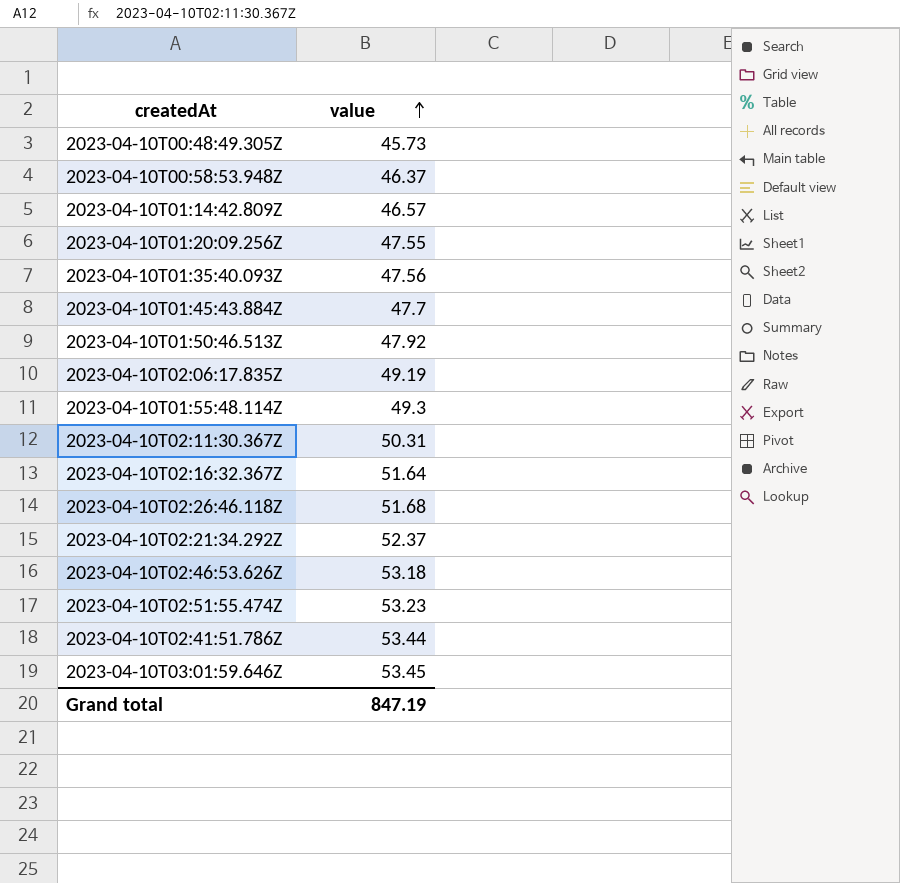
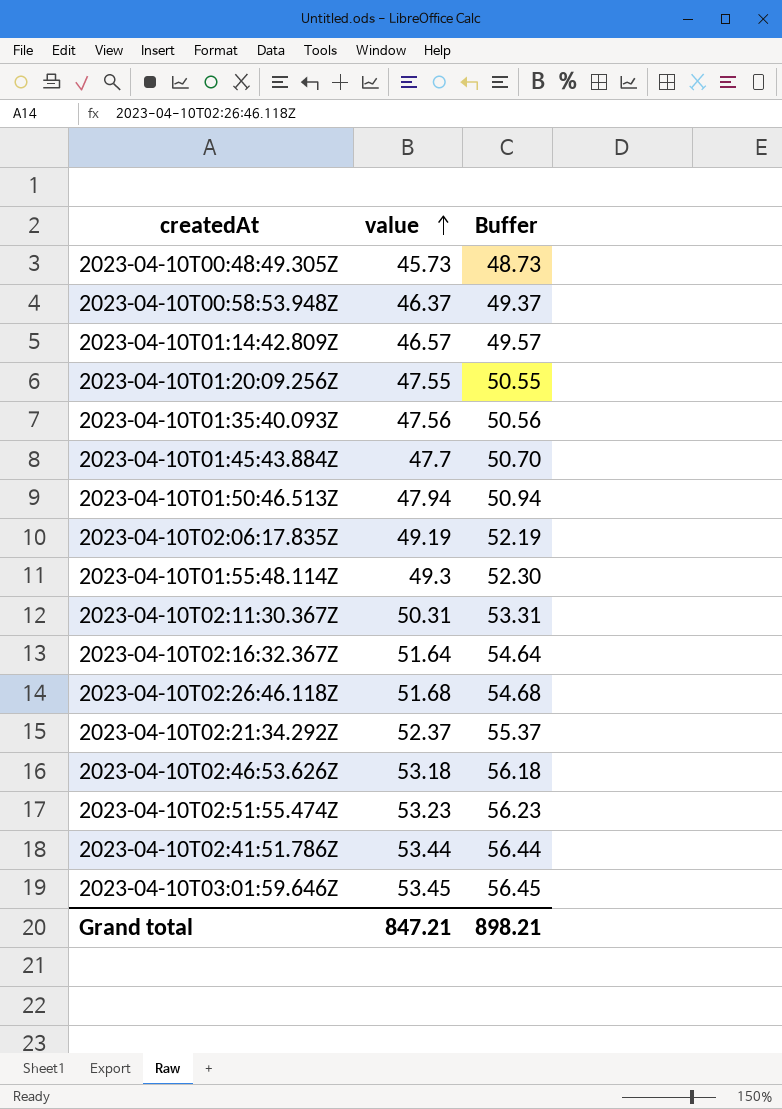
column Buffer | formula: none -> [value] + 3
2023-04-10T01:50:46.513Z | value: 47.92 -> 47.94
Grand total | value: 847.19 -> 847.21

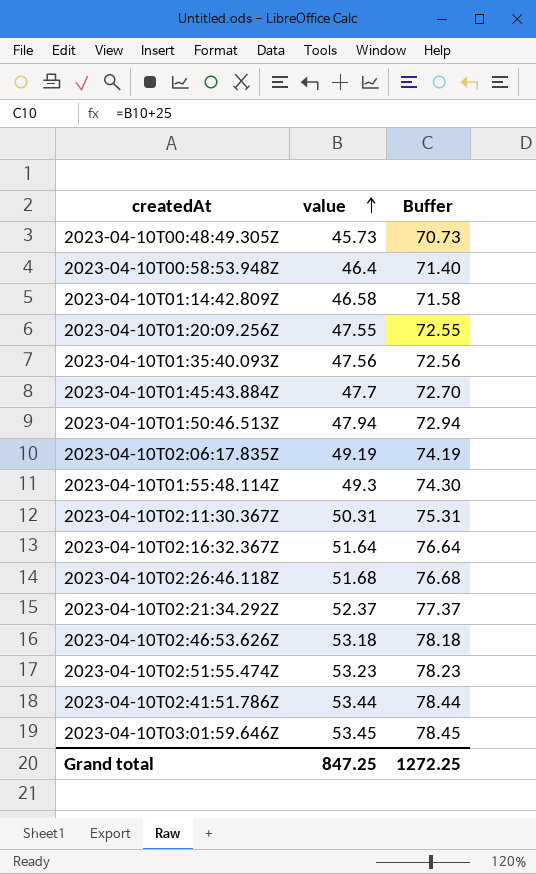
column Buffer | formula: [value] + 3 -> [value] + 25
2023-04-10T00:58:53.948Z | value: 46.37 -> 46.4
2023-04-10T01:14:42.809Z | value: 46.57 -> 46.58
Grand total | value: 847.21 -> 847.25
Grand total | Buffer: 898.21 -> 1272.25

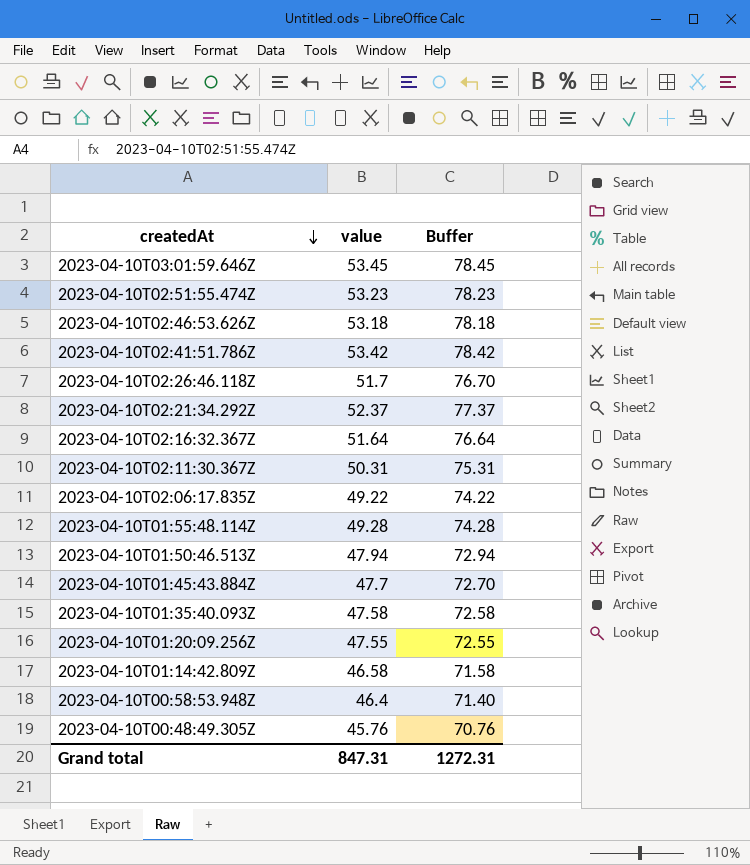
row order: value ascending -> createdAt descending
2023-04-10T02:41:51.786Z | value: 53.44 -> 53.42
2023-04-10T02:41:51.786Z | Buffer: 78.44 -> 78.42
2023-04-10T02:26:46.118Z | value: 51.68 -> 51.7
2023-04-10T02:26:46.118Z | Buffer: 76.68 -> 76.70
2023-04-10T02:06:17.835Z | value: 49.19 -> 49.22
2023-04-10T02:06:17.835Z | Buffer: 74.19 -> 74.22
2023-04-10T01:55:48.114Z | value: 49.3 -> 49.28
2023-04-10T01:55:48.114Z | Buffer: 74.30 -> 74.28
2023-04-10T01:35:40.093Z | value: 47.56 -> 47.58
2023-04-10T01:35:40.093Z | Buffer: 72.56 -> 72.58
2023-04-10T00:48:49.305Z | value: 45.73 -> 45.76
2023-04-10T00:48:49.305Z | Buffer: 70.73 -> 70.76
Grand total | value: 847.25 -> 847.31
Grand total | Buffer: 1272.25 -> 1272.31

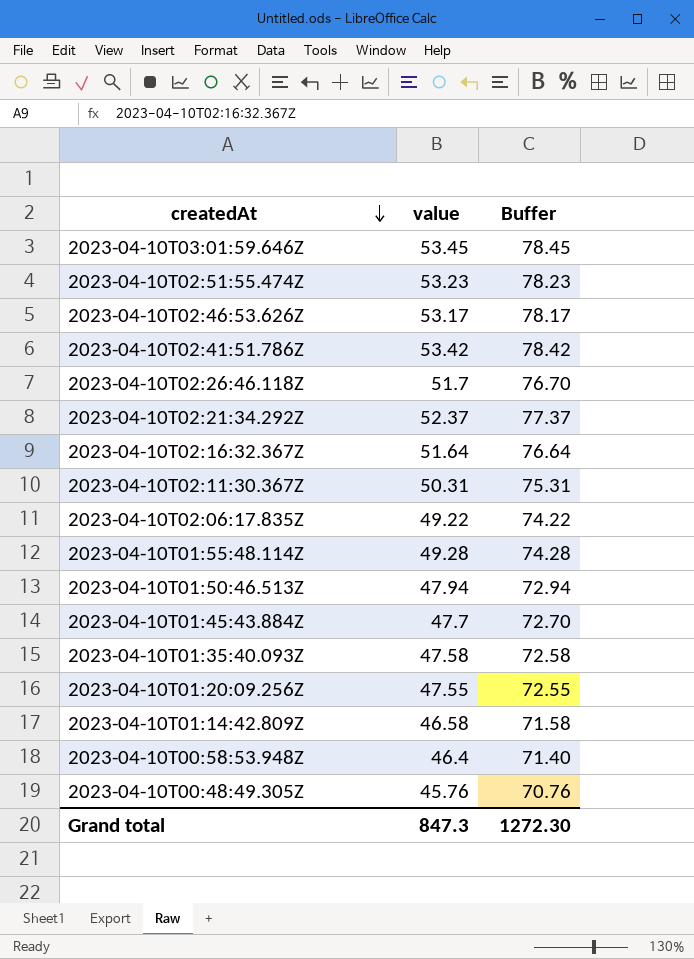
2023-04-10T02:46:53.626Z | value: 53.18 -> 53.17
2023-04-10T02:46:53.626Z | Buffer: 78.18 -> 78.17
Grand total | value: 847.31 -> 847.3
Grand total | Buffer: 1272.31 -> 1272.30

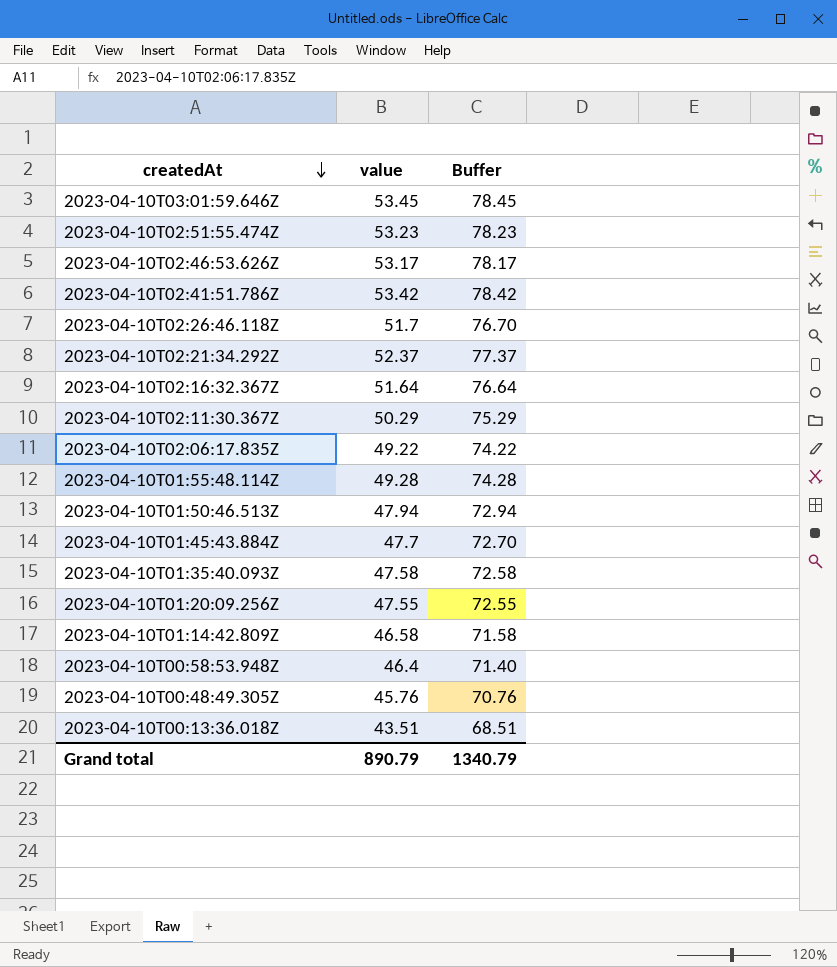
2023-04-10T02:11:30.367Z | value: 50.31 -> 50.29
2023-04-10T02:11:30.367Z | Buffer: 75.31 -> 75.29
row 2023-04-10T00:13:36.018Z: none -> 43.51 | 68.51
Grand total | value: 847.3 -> 890.79
Grand total | Buffer: 1272.30 -> 1340.79

